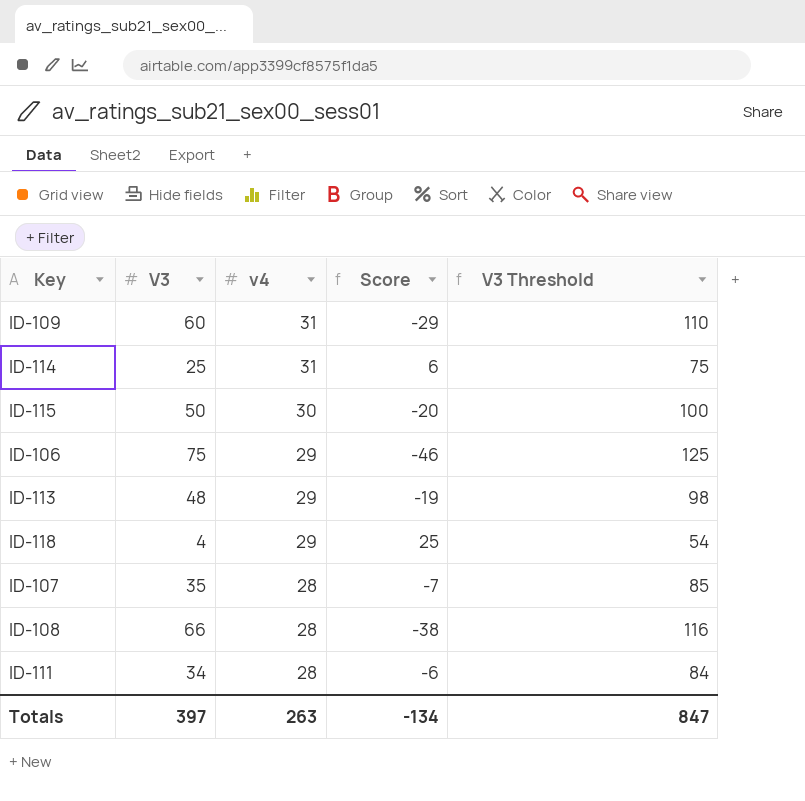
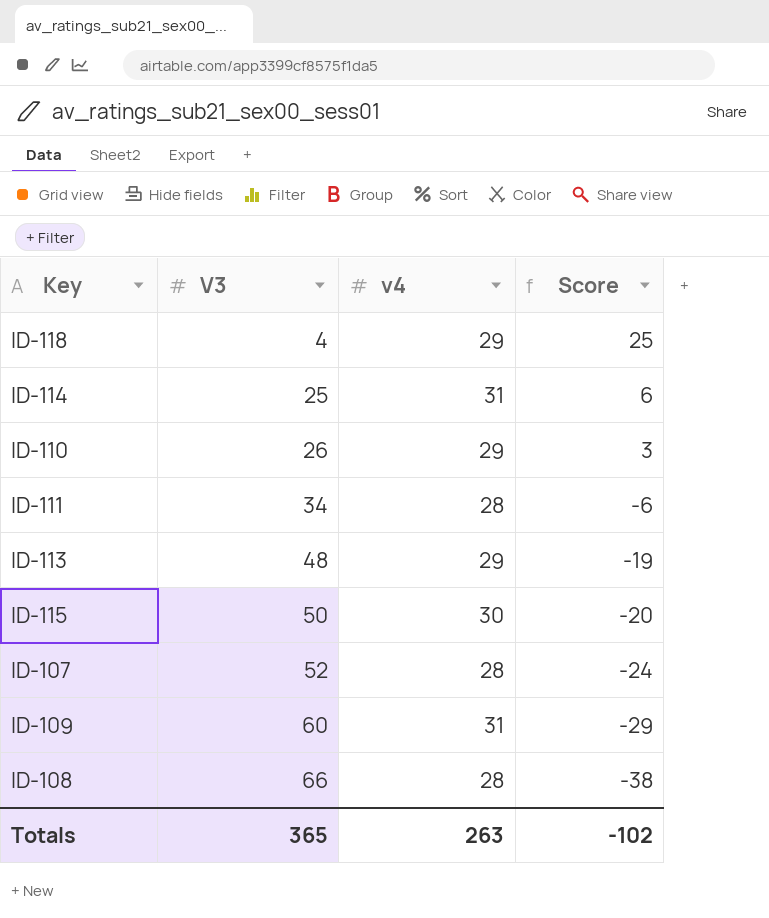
row order: v4 descending -> V3 ascending
column V3 Threshold | formula: [V3] + 50 -> none
row ID-106: 75 | 29 | -46 | 125 -> none
row ID-110: none -> 26 | 29 | 3
ID-107 | V3: 35 -> 52
ID-107 | Score: -7 -> -24
Totals | V3: 397 -> 365
Totals | Score: -134 -> -102

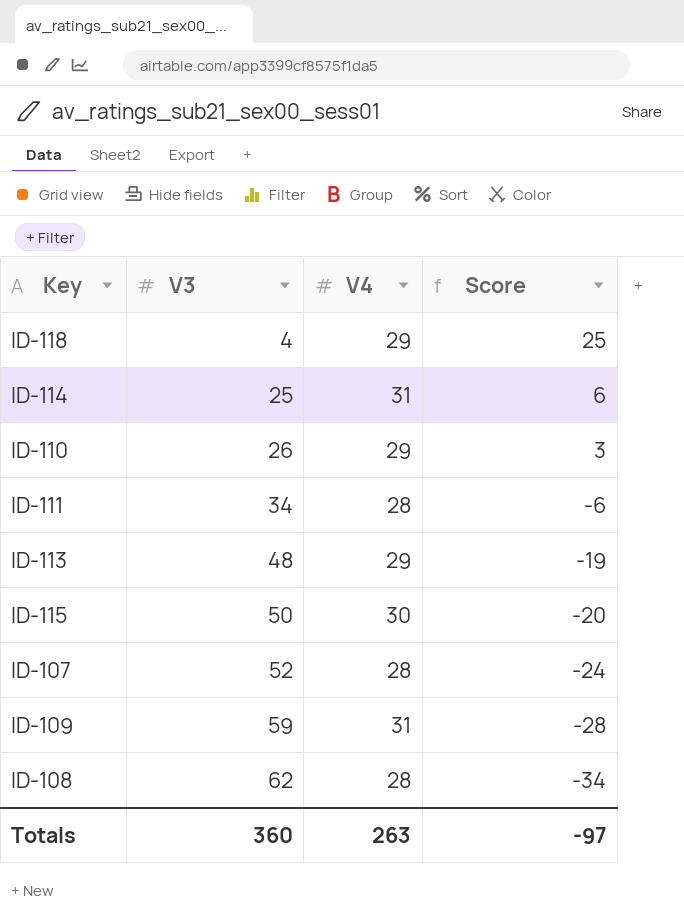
column name: v4 -> V4
ID-109 | V3: 60 -> 59
ID-109 | Score: -29 -> -28
ID-108 | V3: 66 -> 62
ID-108 | Score: -38 -> -34
Totals | V3: 365 -> 360
Totals | Score: -102 -> -97

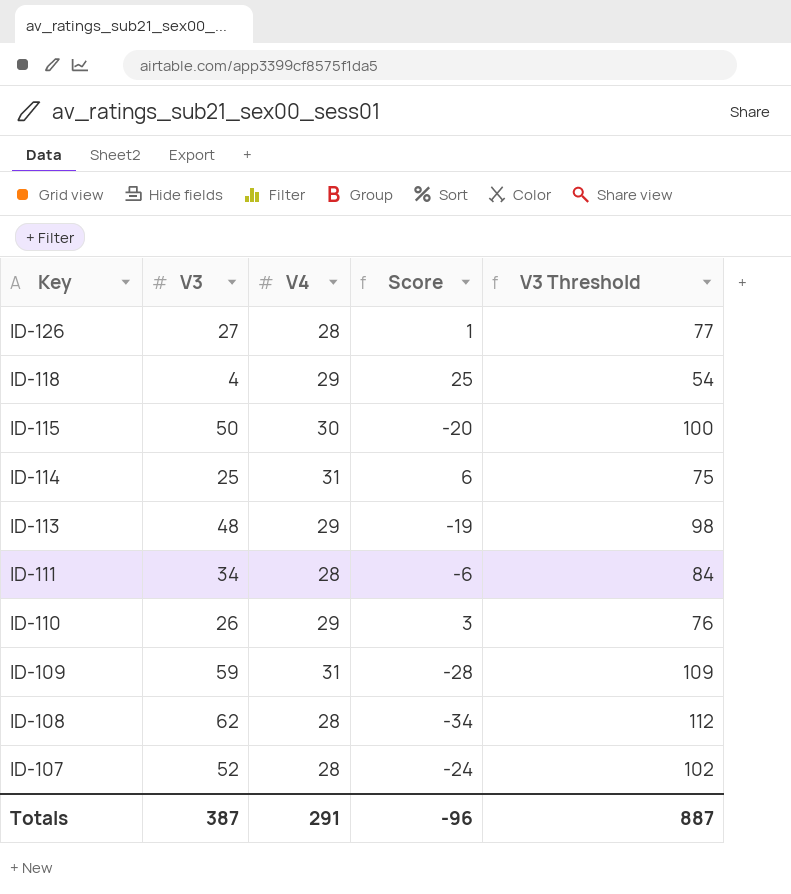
row order: V3 ascending -> Key descending
column V3 Threshold | formula: none -> [V3] + 50
row ID-126: none -> 27 | 28 | 1 | 77
Totals | V3: 360 -> 387
Totals | V4: 263 -> 291
Totals | Score: -97 -> -96

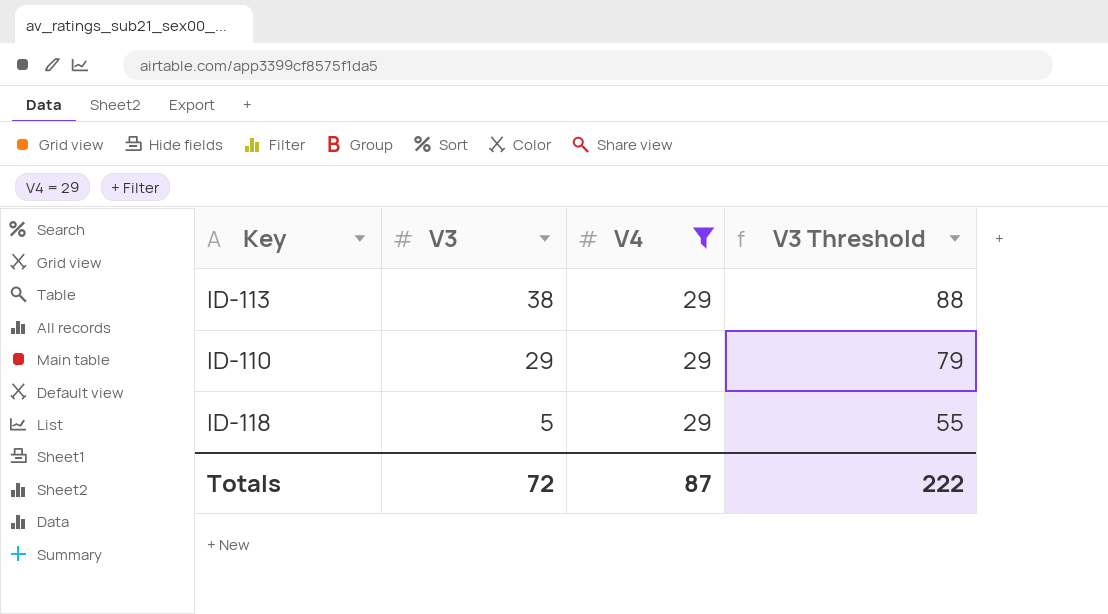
filter: none -> V4 = 29
row order: Key descending -> V3 descending
column Score | formula: [V4] - [V3] -> none
ID-113 | V3: 48 -> 38
ID-113 | V3 Threshold: 98 -> 88
ID-110 | V3: 26 -> 29
ID-110 | V3 Threshold: 76 -> 79
ID-118 | V3: 4 -> 5
ID-118 | V3 Threshold: 54 -> 55
Totals | V3: 387 -> 72
Totals | V4: 291 -> 87
Totals | V3 Threshold: 887 -> 222

